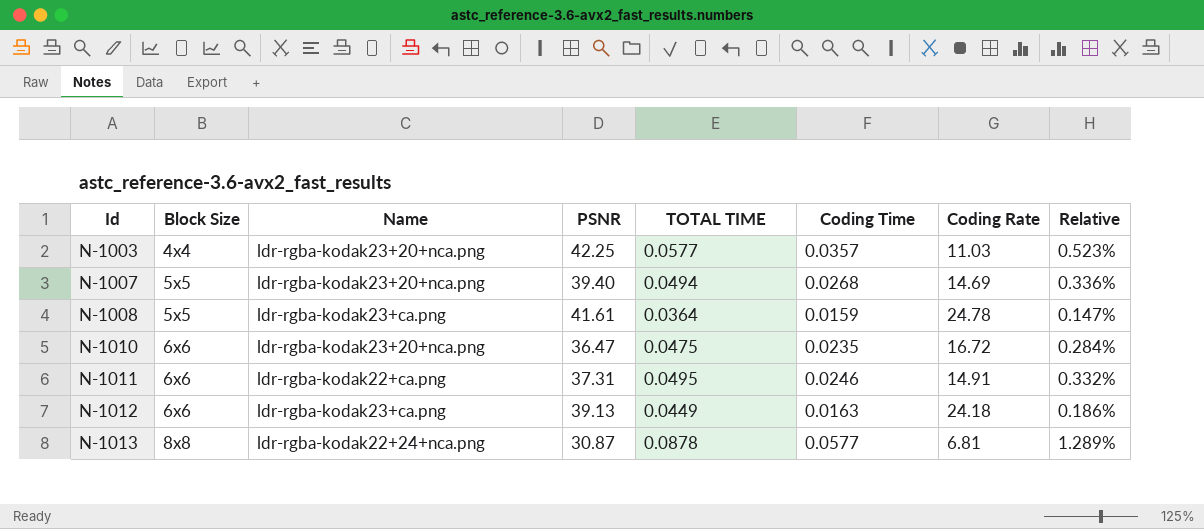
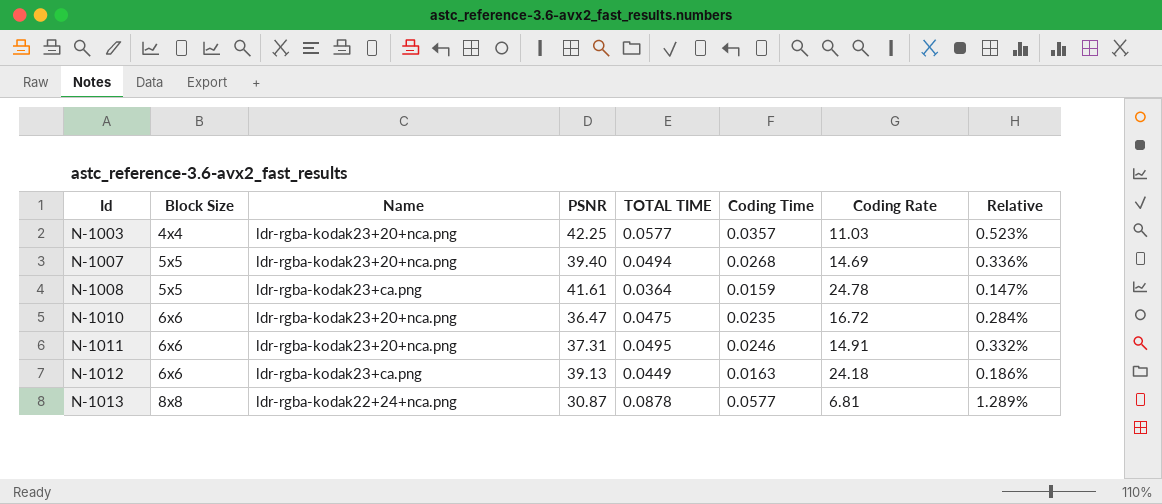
N-1011 | Name: ldr-rgba-kodak22+ca.png -> ldr-rgba-kodak23+20+nca.png

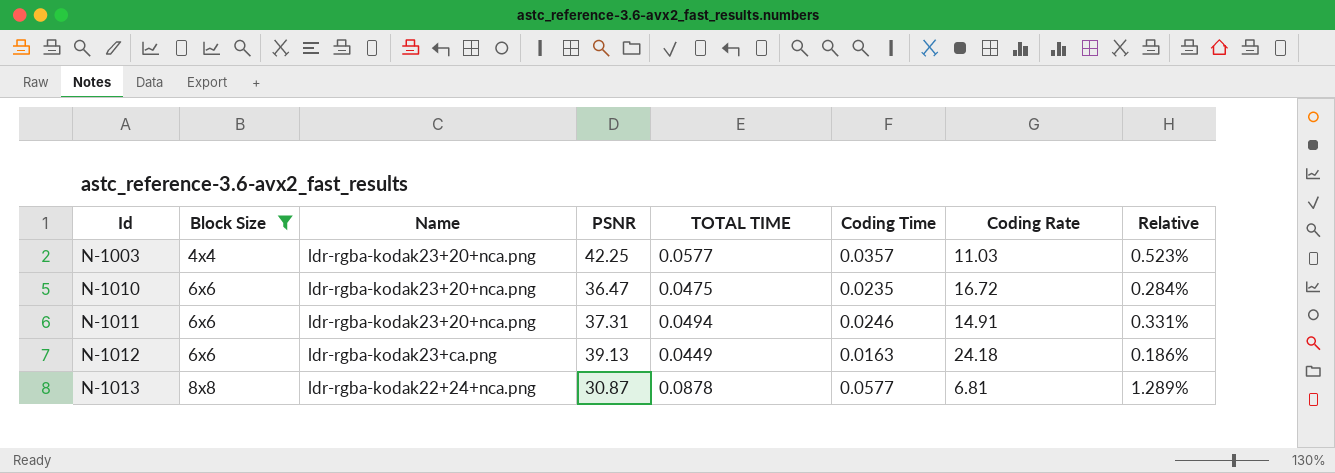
filter: none -> Block Size != 5x5
N-1011 | TOTAL TIME: 0.0495 -> 0.0494
N-1011 | Relative: 0.332% -> 0.331%

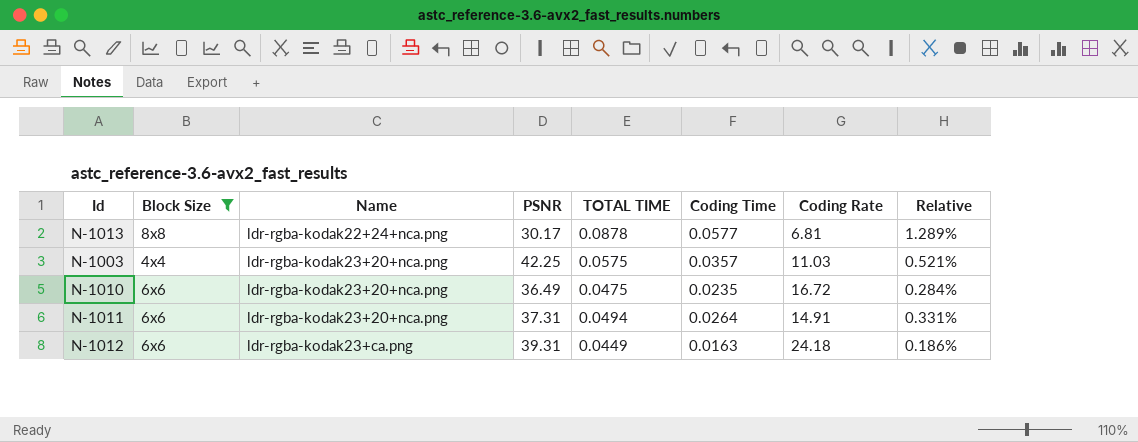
row order: Id ascending -> Name ascending
N-1013 | PSNR: 30.87 -> 30.17
N-1003 | TOTAL TIME: 0.0577 -> 0.0575
N-1003 | Relative: 0.523% -> 0.521%
N-1010 | PSNR: 36.47 -> 36.49
N-1011 | Coding Time: 0.0246 -> 0.0264
N-1012 | PSNR: 39.13 -> 39.31

